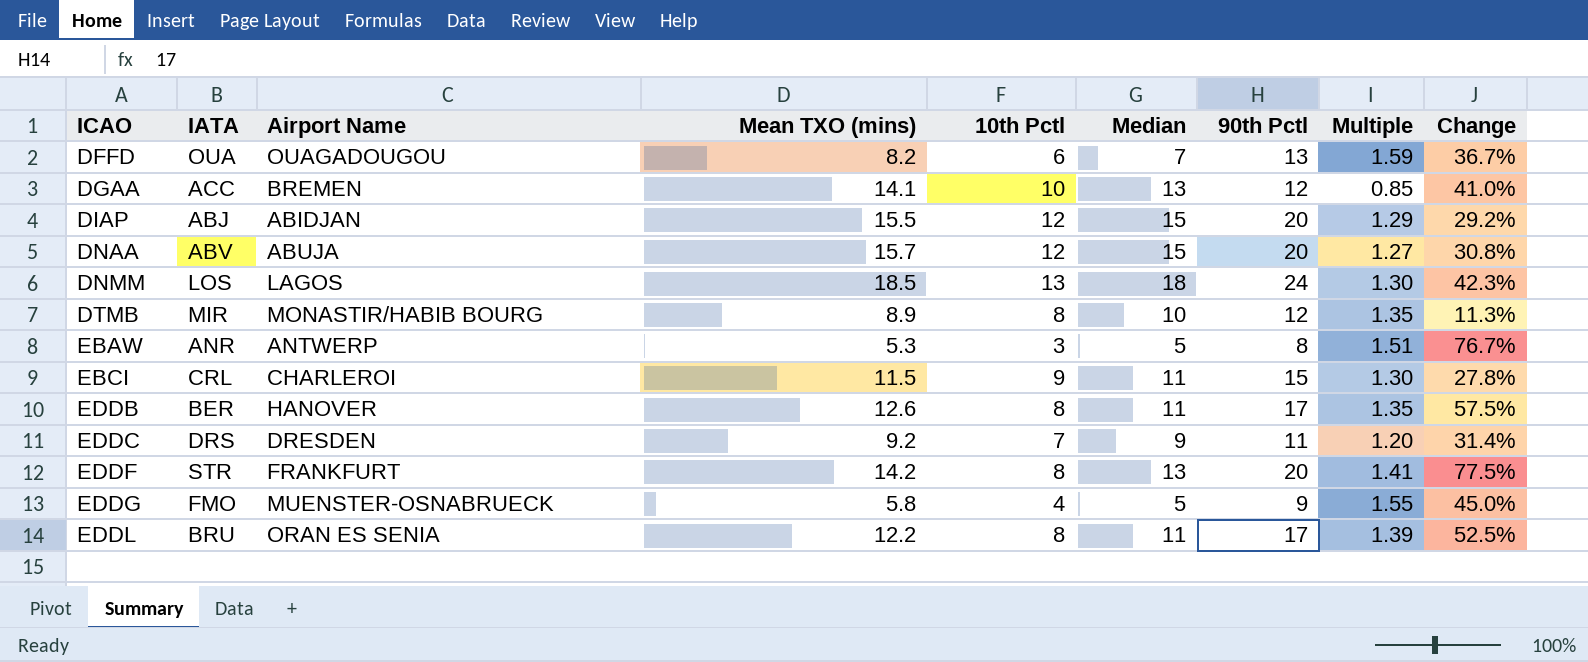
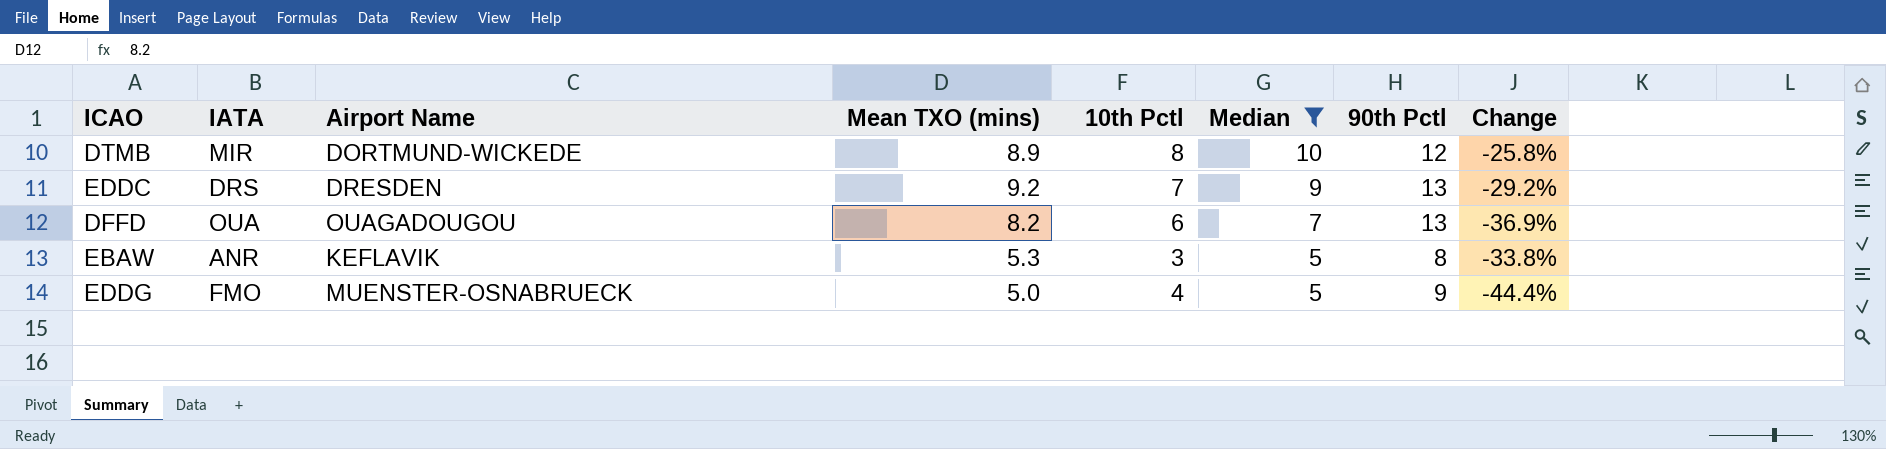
filter: none -> Median <= 10
row order: ICAO ascending -> Median descending
column Multiple | formula: [90th Pctl] / [Mean TXO (mins)] -> none
column Change | formula: ([Mean TXO (mins)] - [10th Pctl]) / [10th Pctl] -> ([Mean TXO (mins)] - [90th Pctl]) / [90th Pctl]
DTMB | Airport Name: MONASTIR/HABIB BOURG -> DORTMUND-WICKEDE
EDDC | 90th Pctl: 11 -> 13
EBAW | Airport Name: ANTWERP -> KEFLAVIK
EDDG | Mean TXO (mins): 5.8 -> 5.0

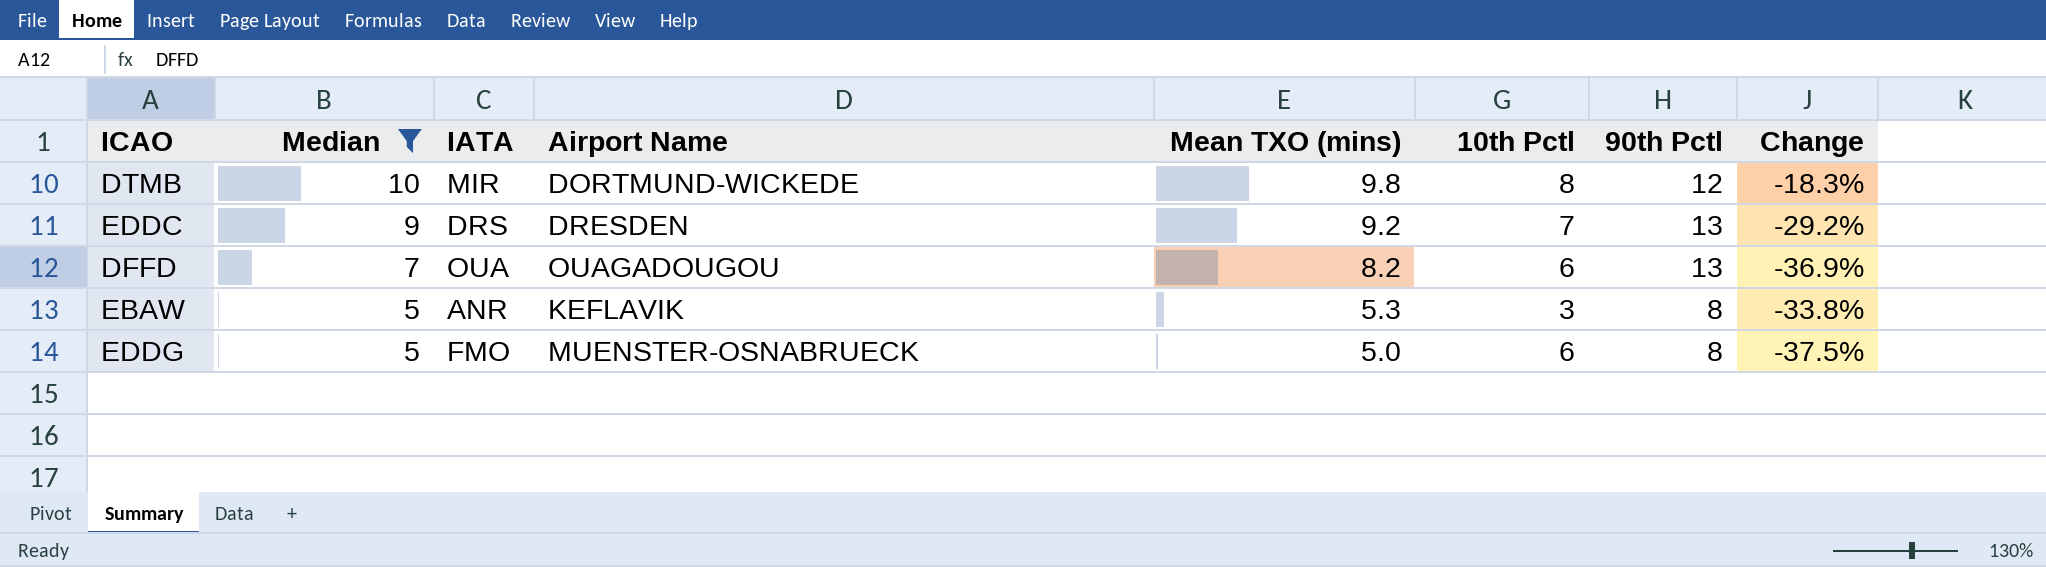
column Median | position: 6 -> 2
DTMB | Mean TXO (mins): 8.9 -> 9.8
DTMB | Change: -25.8% -> -18.3%
EDDG | 10th Pctl: 4 -> 6
EDDG | 90th Pctl: 9 -> 8
EDDG | Change: -44.4% -> -37.5%

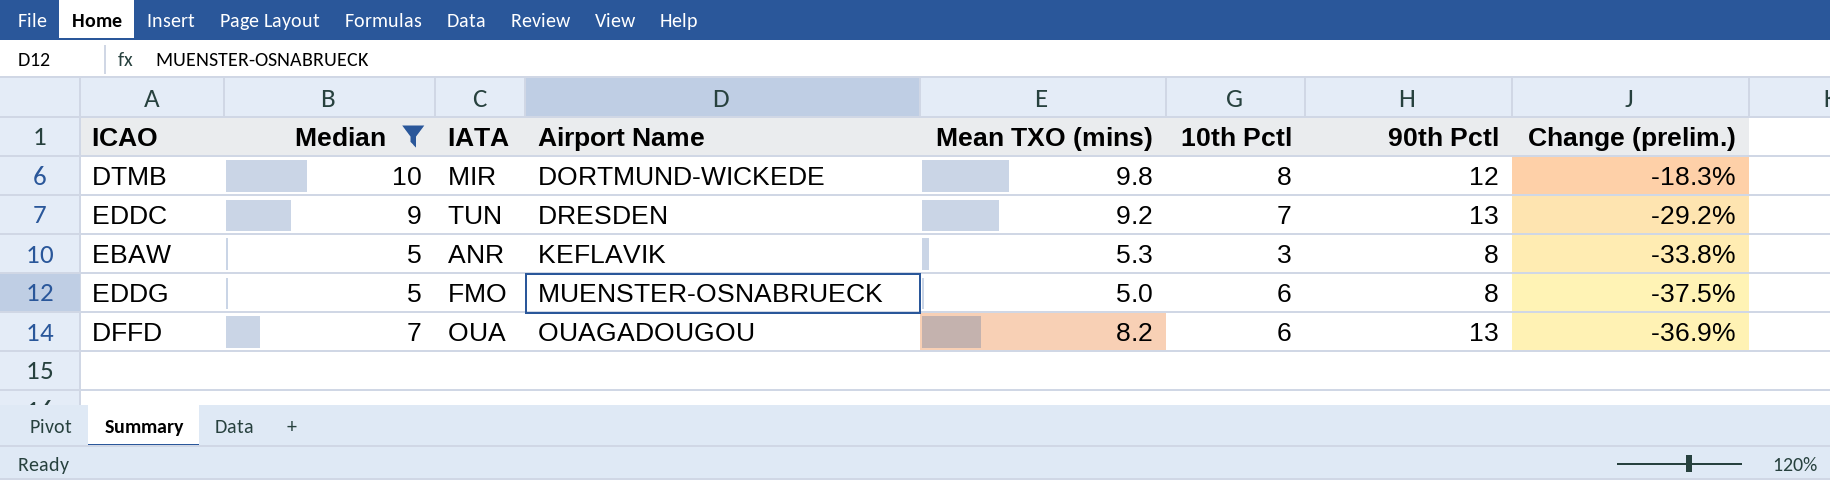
row order: Median descending -> Airport Name ascending
column name: Change -> Change (prelim.)
EDDC | IATA: DRS -> TUN

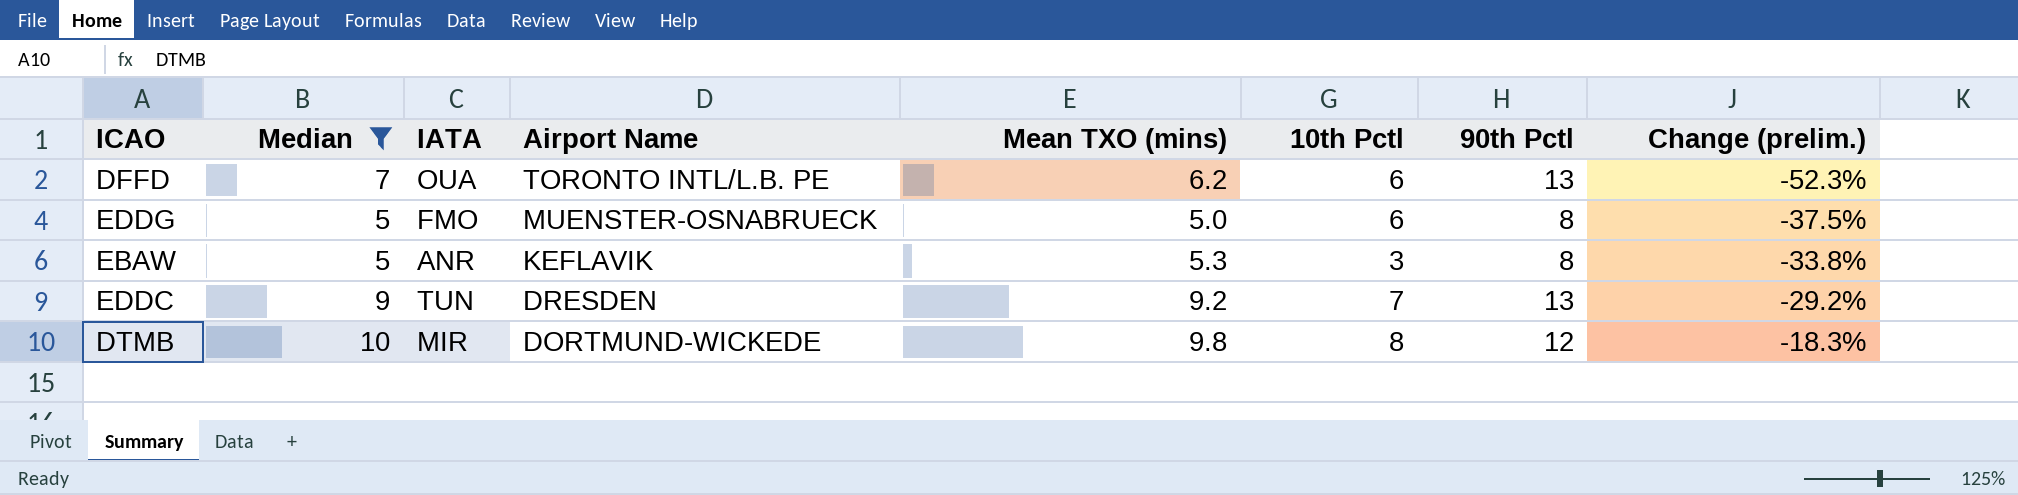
row order: Airport Name ascending -> Airport Name descending
DFFD | Airport Name: OUAGADOUGOU -> TORONTO INTL/L.B. PE
DFFD | Mean TXO (mins): 8.2 -> 6.2
DFFD | Change (prelim.): -36.9% -> -52.3%

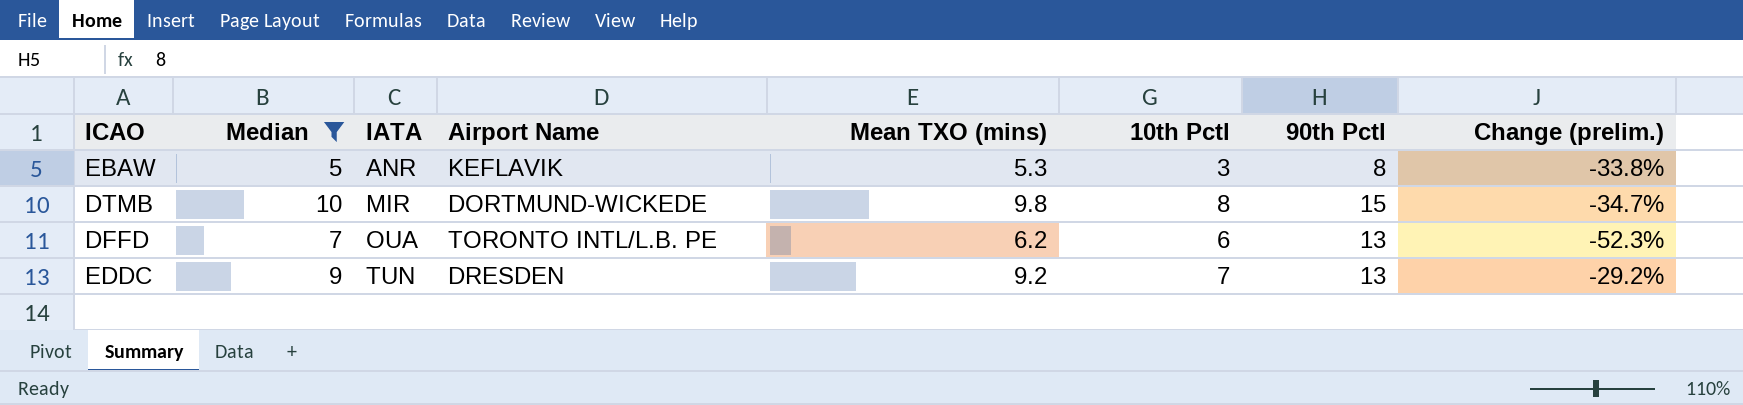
row order: Airport Name descending -> IATA ascending
row EDDG: 5 | FMO | MUENSTER-OSNABRUECK | 5.0 | 6 | 8 | -37.5% -> none
DTMB | 90th Pctl: 12 -> 15
DTMB | Change (prelim.): -18.3% -> -34.7%

